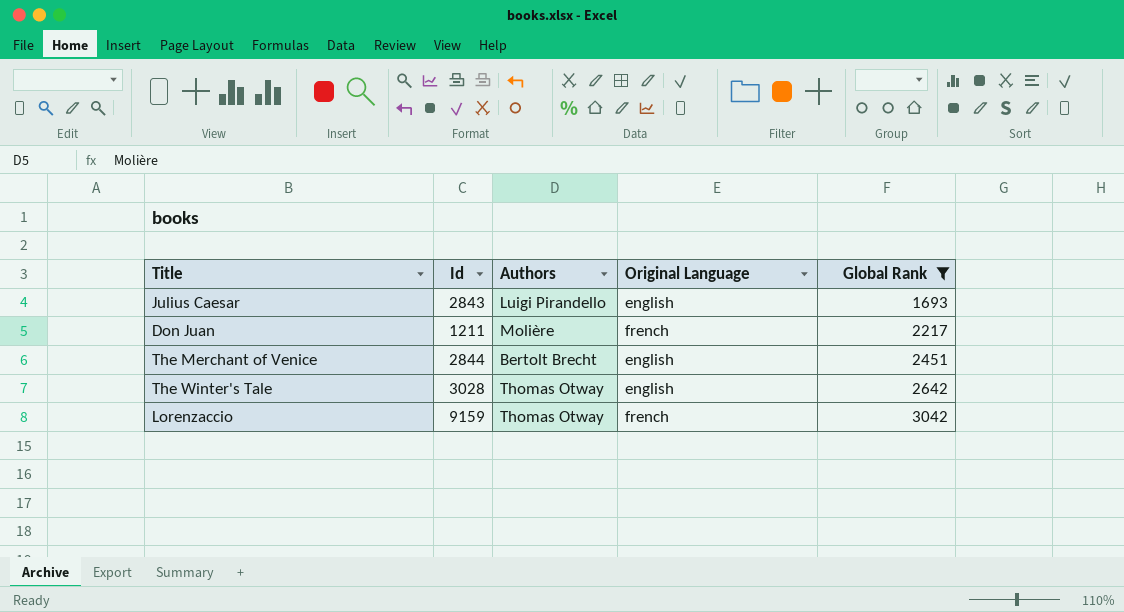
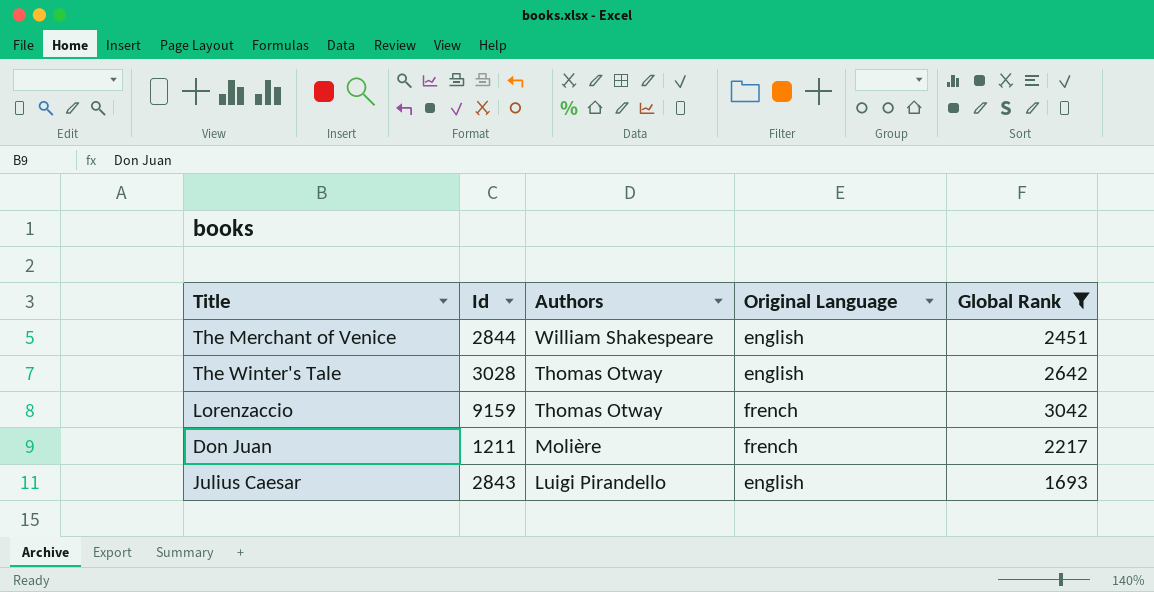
row order: Global Rank ascending -> Authors descending
The Merchant of Venice | Authors: Bertolt Brecht -> William Shakespeare

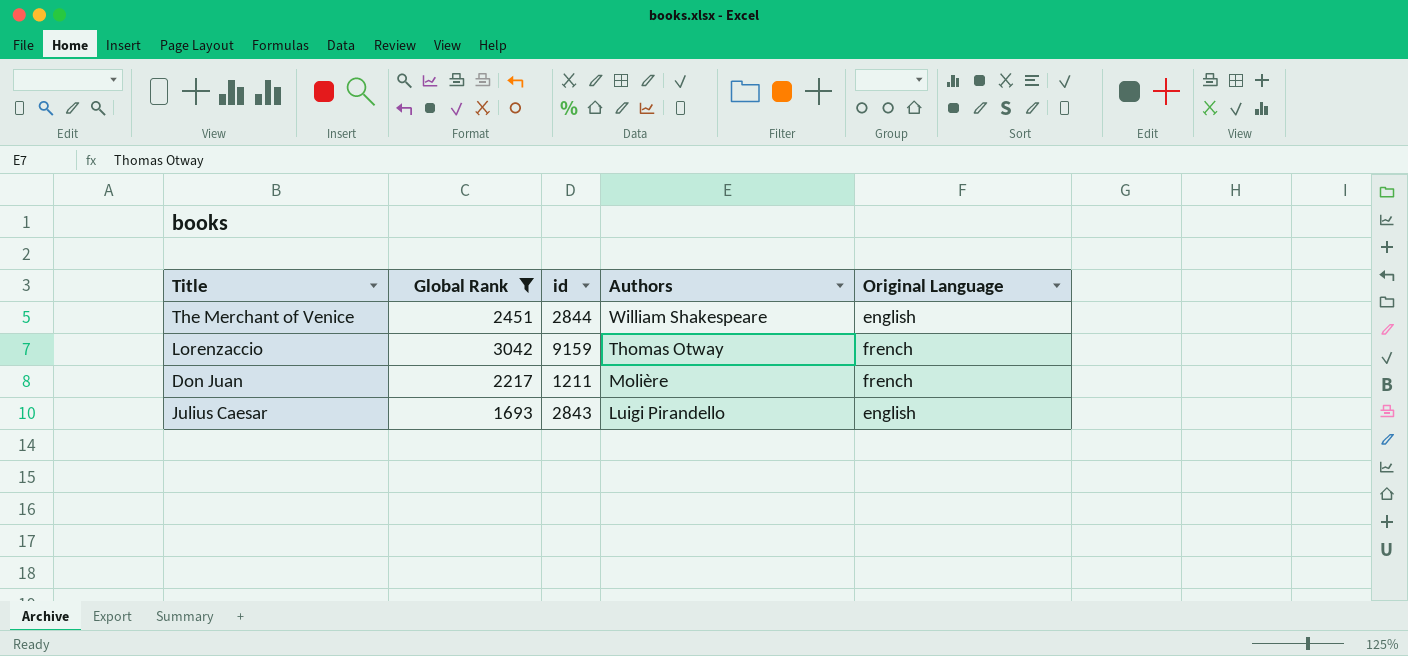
column Global Rank | position: 5 -> 2
column name: Id -> id
row The Winter's Tale: 3028 | Thomas Otway | english | 2642 -> none

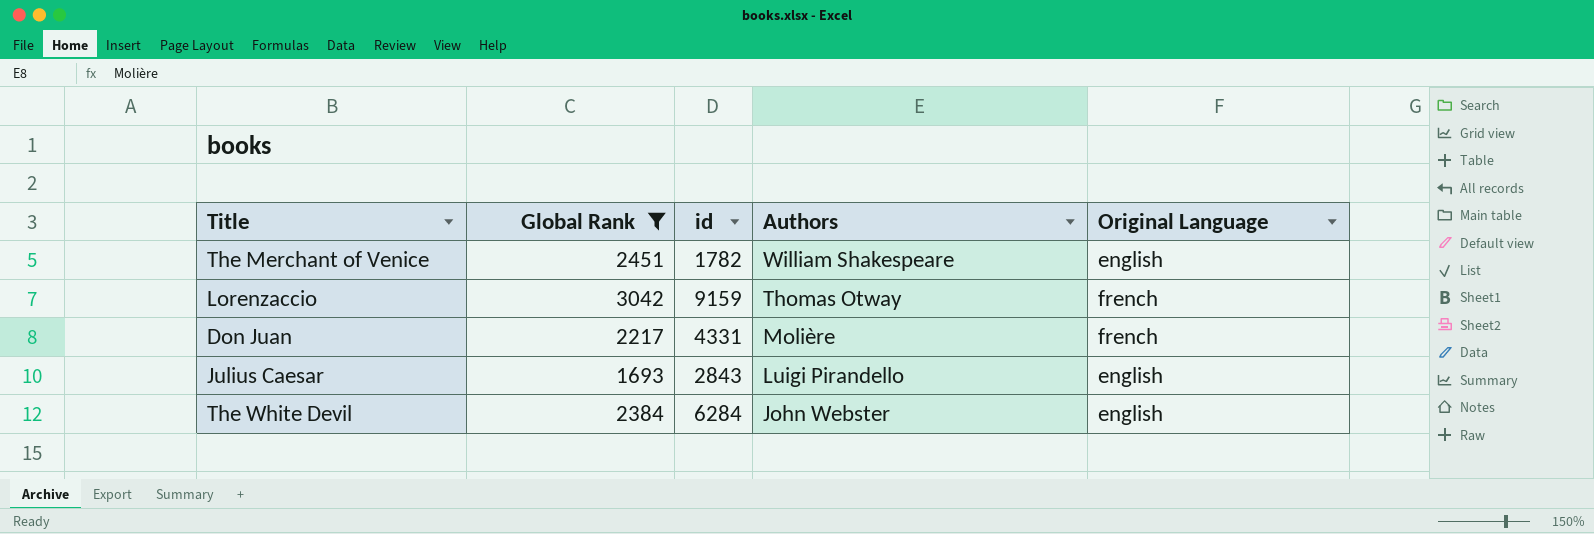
The Merchant of Venice | id: 2844 -> 1782
Don Juan | id: 1211 -> 4331
row The White Devil: none -> 2384 | 6284 | John Webster | english

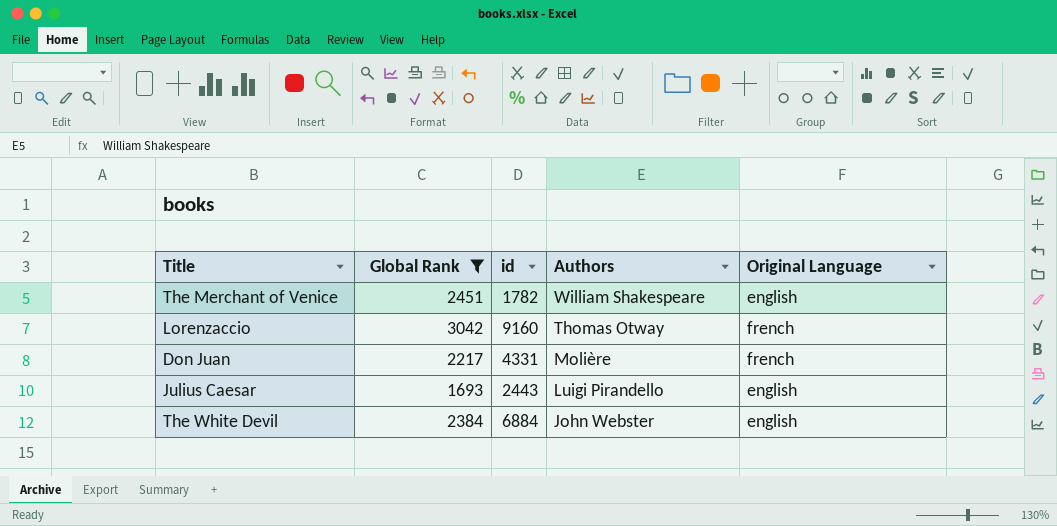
Lorenzaccio | id: 9159 -> 9160
Julius Caesar | id: 2843 -> 2443
The White Devil | id: 6284 -> 6884

